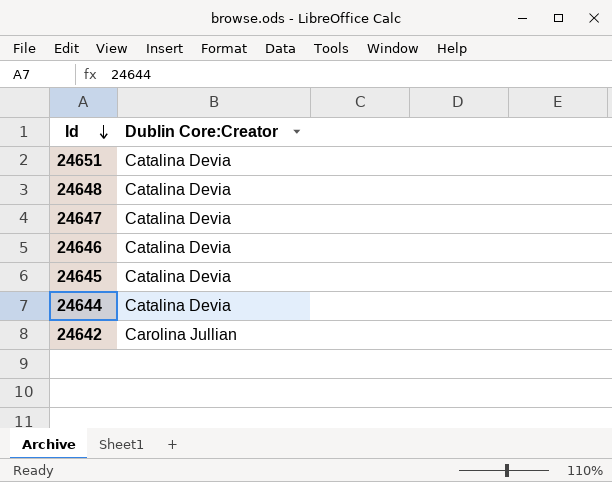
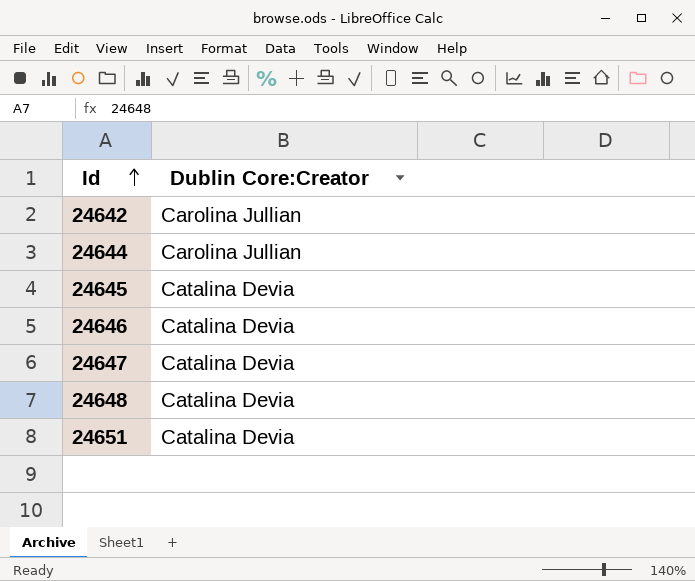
row order: Id descending -> Id ascending
24644 | Dublin Core:Creator: Catalina Devia -> Carolina Jullian

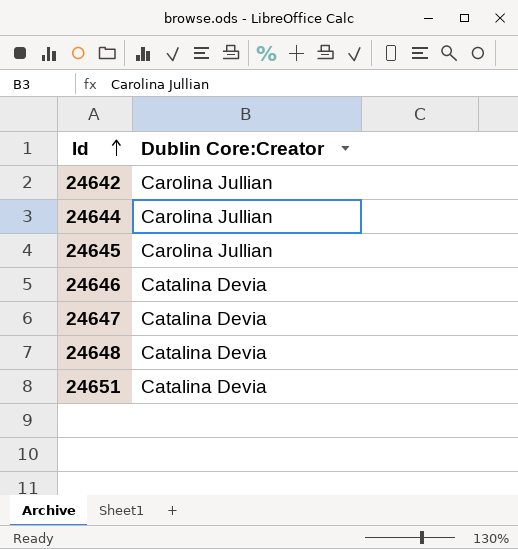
24645 | Dublin Core:Creator: Catalina Devia -> Carolina Jullian

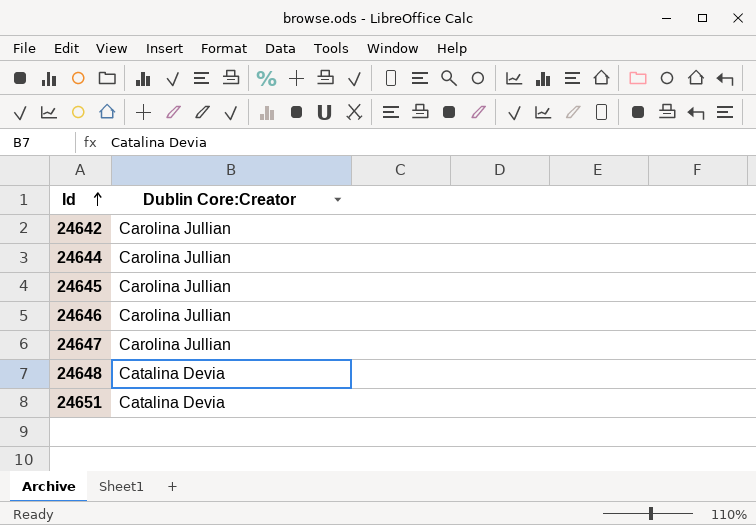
24646 | Dublin Core:Creator: Catalina Devia -> Carolina Jullian
24647 | Dublin Core:Creator: Catalina Devia -> Carolina Jullian

